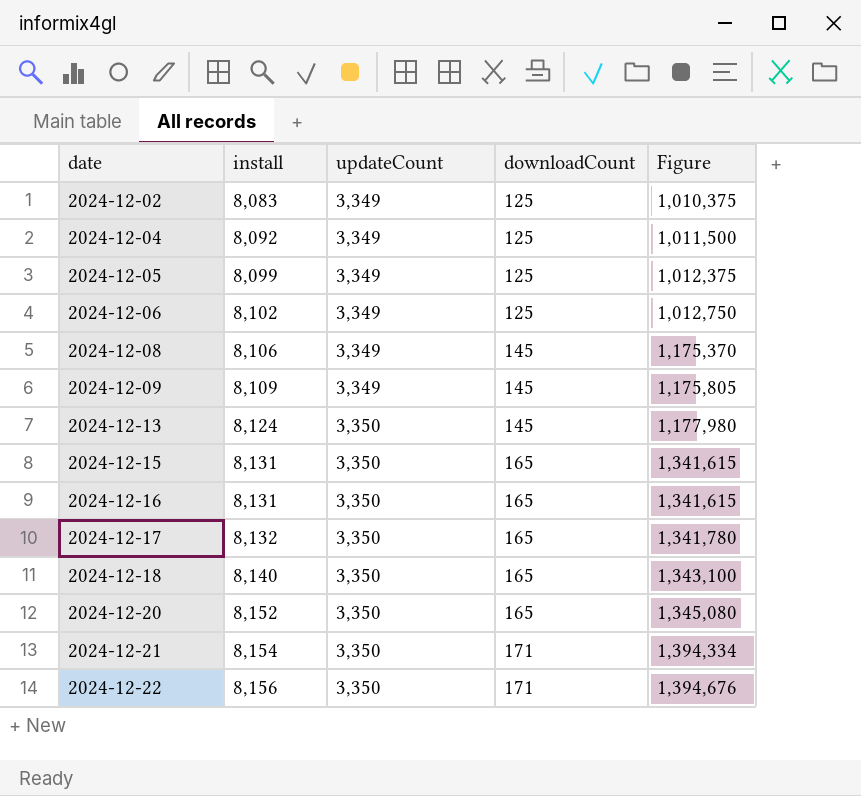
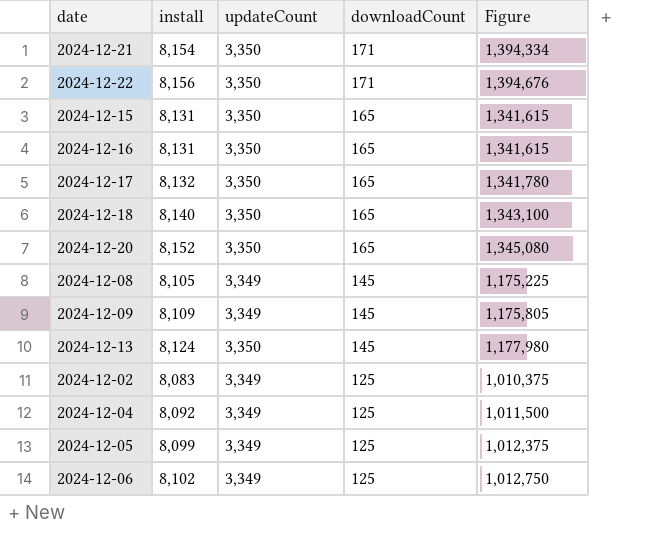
row order: date ascending -> downloadCount descending
2024-12-08 | install: 8,106 -> 8,105
2024-12-08 | Figure: 1,175,370 -> 1,175,225

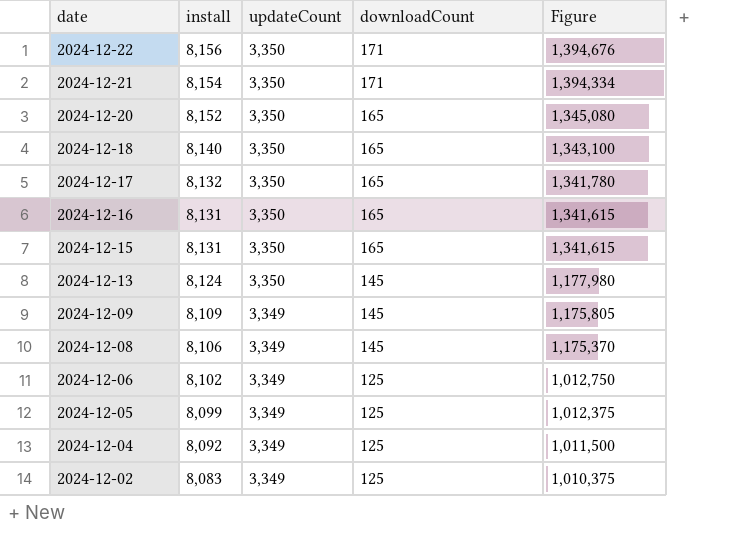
row order: downloadCount descending -> date descending
2024-12-08 | install: 8,105 -> 8,106
2024-12-08 | Figure: 1,175,225 -> 1,175,370

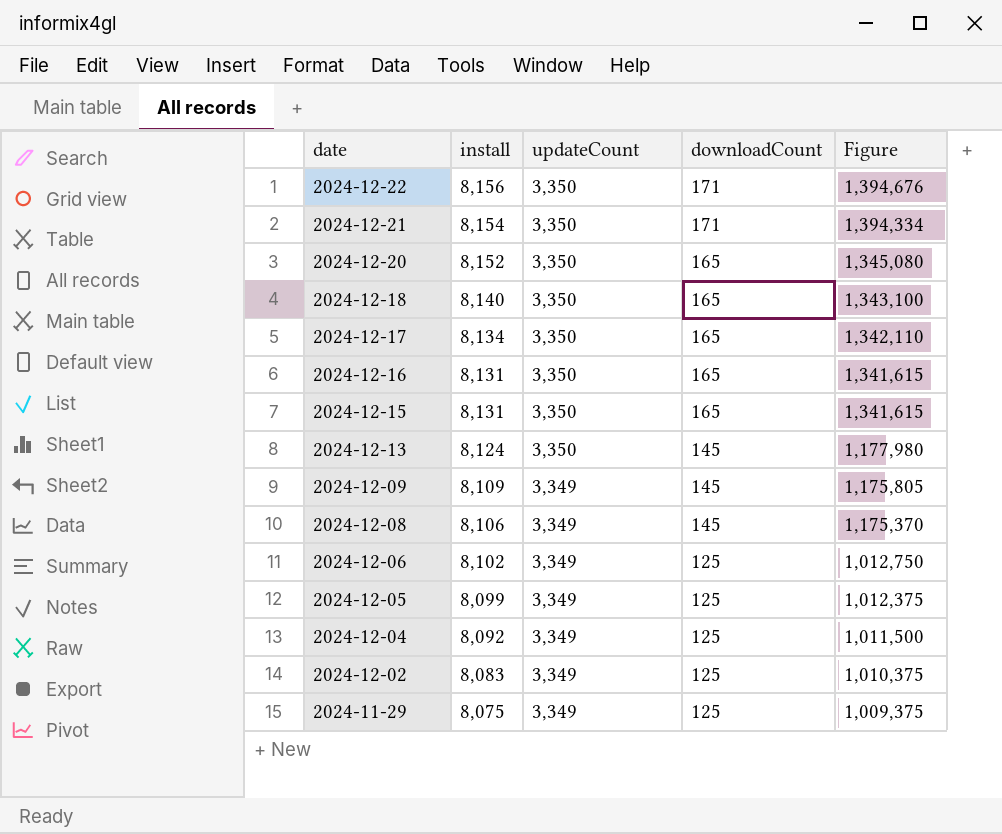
2024-12-17 | install: 8,132 -> 8,134
2024-12-17 | Figure: 1,341,780 -> 1,342,110
row 2024-11-29: none -> 8,075 | 3,349 | 125 | 1,009,375

